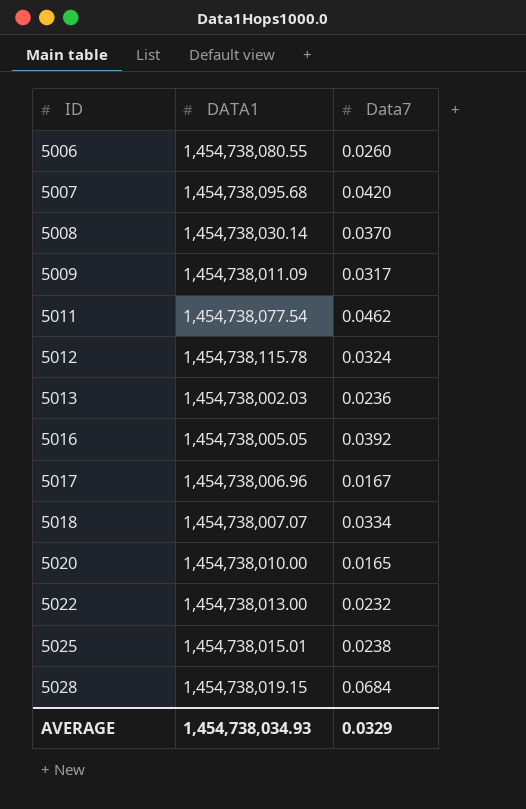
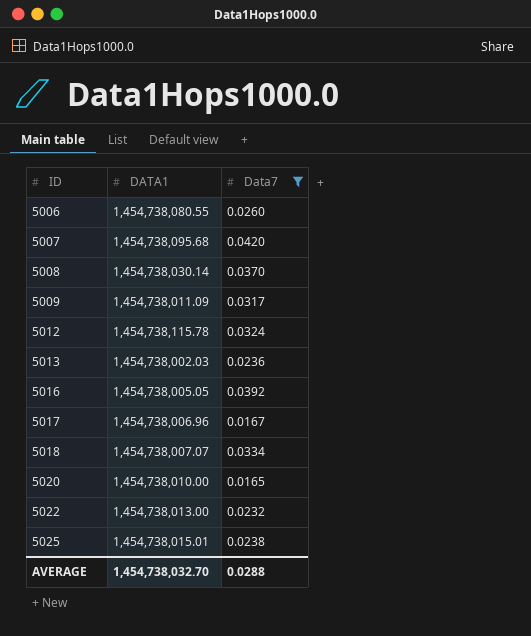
filter: none -> Data7 <= 0.0420
AVERAGE | DATA1: 1,454,738,034.93 -> 1,454,738,032.70
AVERAGE | Data7: 0.0329 -> 0.0288

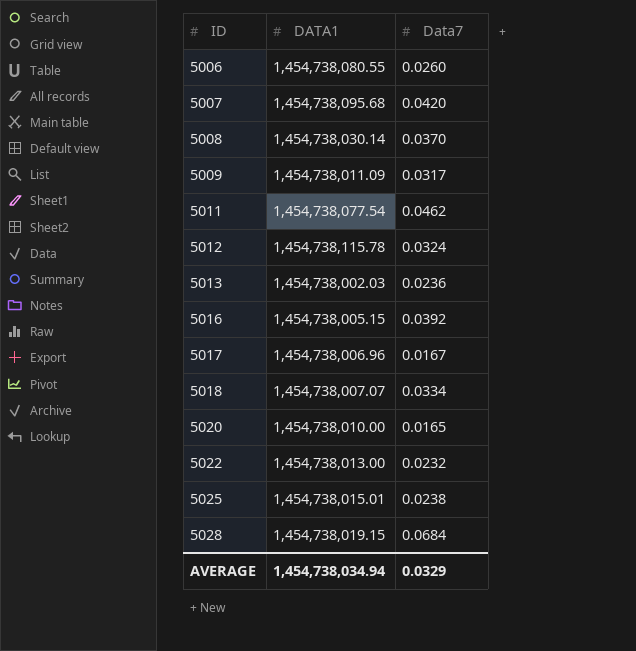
filter: Data7 <= 0.0420 -> none
5016 | DATA1: 1,454,738,005.05 -> 1,454,738,005.15
AVERAGE | DATA1: 1,454,738,032.70 -> 1,454,738,034.94
AVERAGE | Data7: 0.0288 -> 0.0329

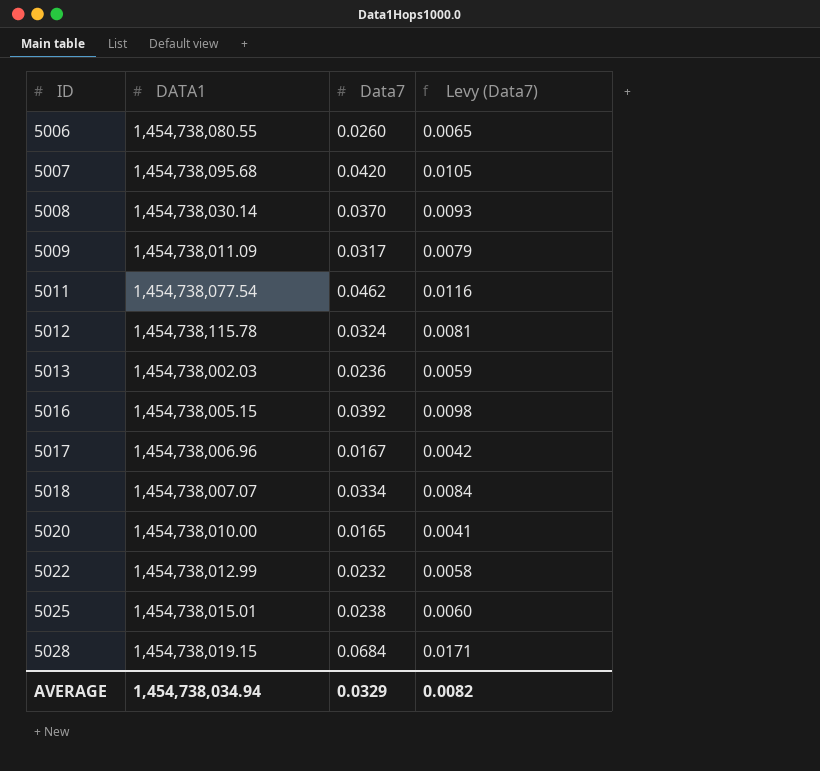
column Levy (Data7) | formula: none -> [Data7] * 0.25
5022 | DATA1: 1,454,738,013.00 -> 1,454,738,012.99

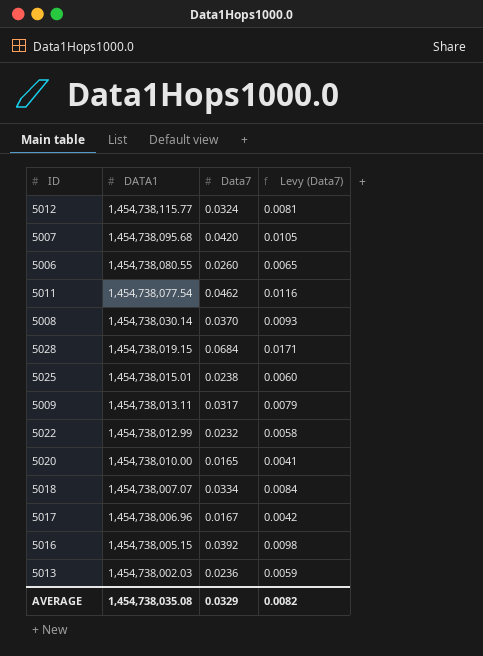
row order: ID ascending -> DATA1 descending
5012 | DATA1: 1,454,738,115.78 -> 1,454,738,115.77
5009 | DATA1: 1,454,738,011.09 -> 1,454,738,013.11
AVERAGE | DATA1: 1,454,738,034.94 -> 1,454,738,035.08

